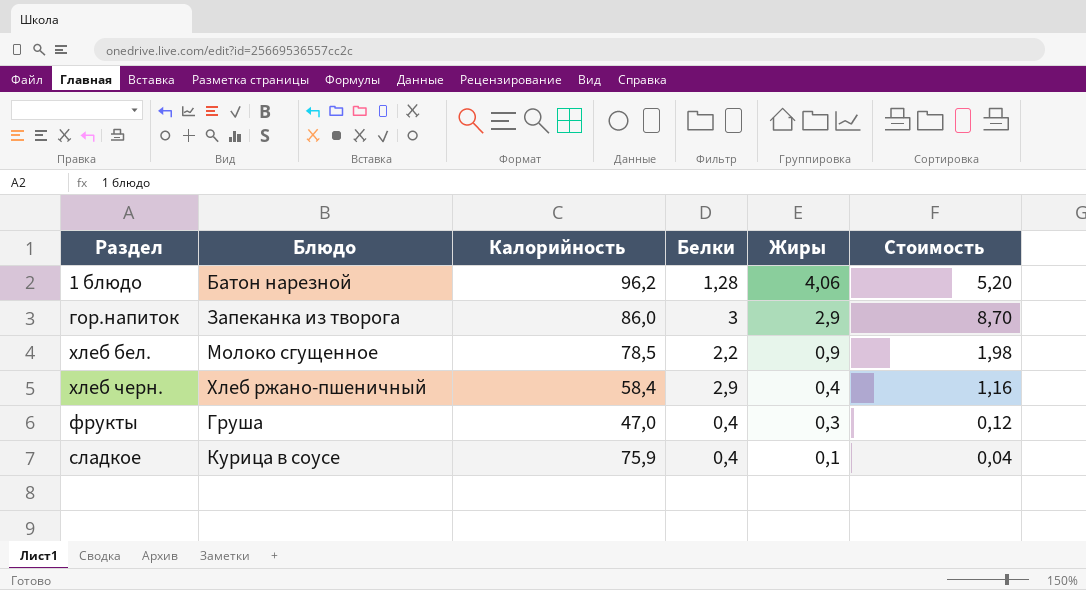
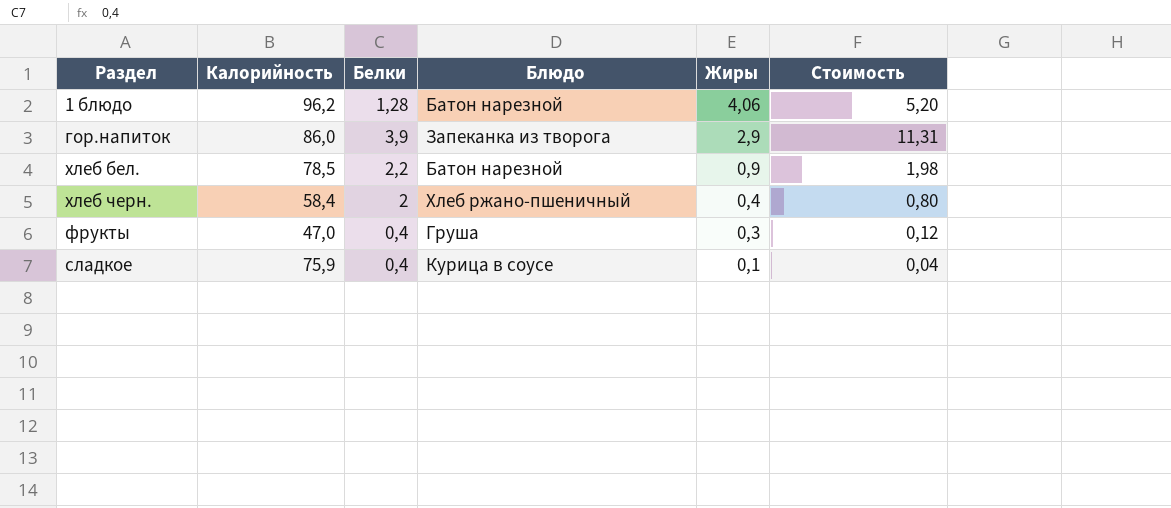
column Блюдо | position: 2 -> 4
гор.напиток | Белки: 3 -> 3,9
гор.напиток | Стоимость: 8,70 -> 11,31
хлеб бел. | Блюдо: Молоко сгущенное -> Батон нарезной
хлеб черн. | Белки: 2,9 -> 2
хлеб черн. | Стоимость: 1,16 -> 0,80

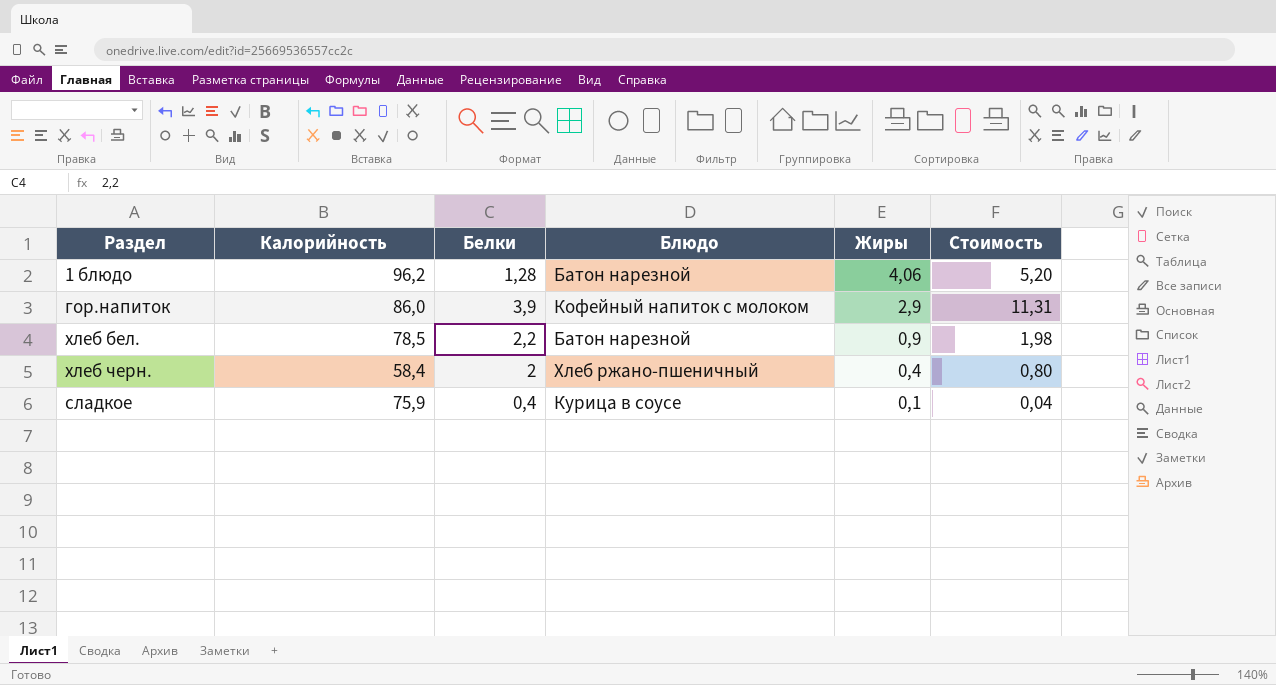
row фрукты: 47,0 | 0,4 | Груша | 0,3 | 0,12 -> none
гор.напиток | Блюдо: Запеканка из творога -> Кофейный напиток с молоком

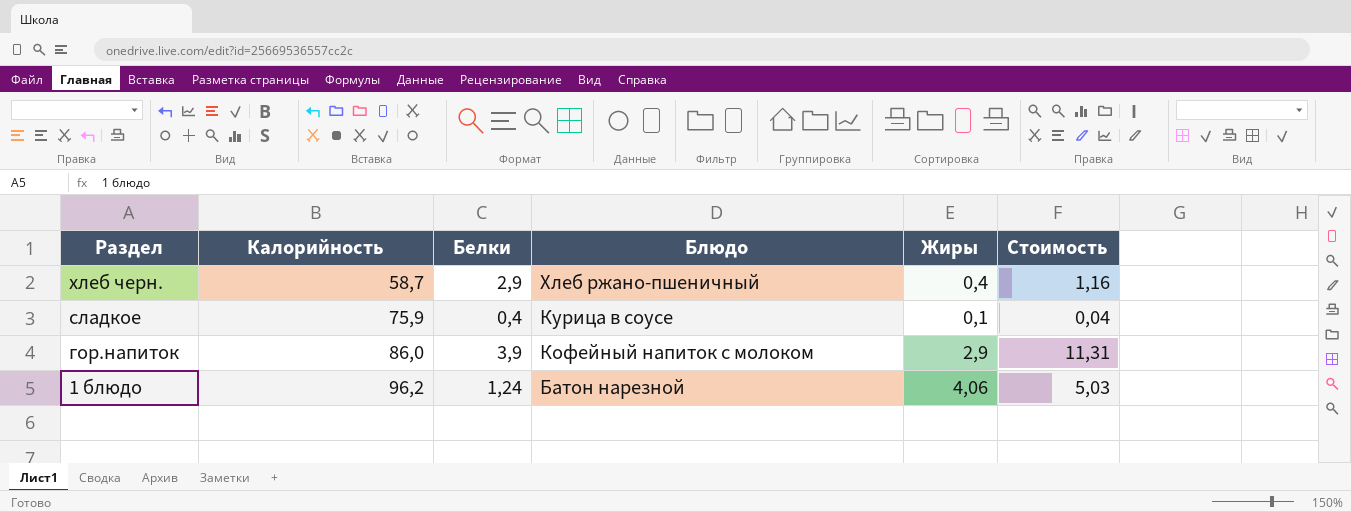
row order: Жиры descending -> Раздел descending
row хлеб бел.: 78,5 | 2,2 | Батон нарезной | 0,9 | 1,98 -> none
хлеб черн. | Калорийность: 58,4 -> 58,7
хлеб черн. | Белки: 2 -> 2,9
хлеб черн. | Стоимость: 0,80 -> 1,16
1 блюдо | Белки: 1,28 -> 1,24
1 блюдо | Стоимость: 5,20 -> 5,03

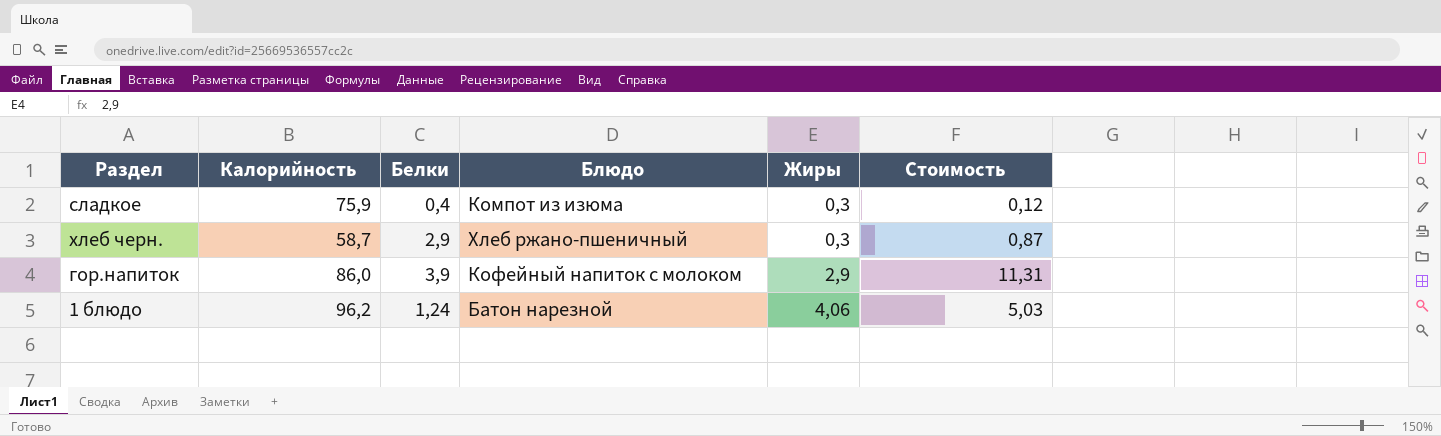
row order: Раздел descending -> Жиры ascending
сладкое | Блюдо: Курица в соусе -> Компот из изюма
сладкое | Жиры: 0,1 -> 0,3
сладкое | Стоимость: 0,04 -> 0,12
хлеб черн. | Жиры: 0,4 -> 0,3
хлеб черн. | Стоимость: 1,16 -> 0,87

